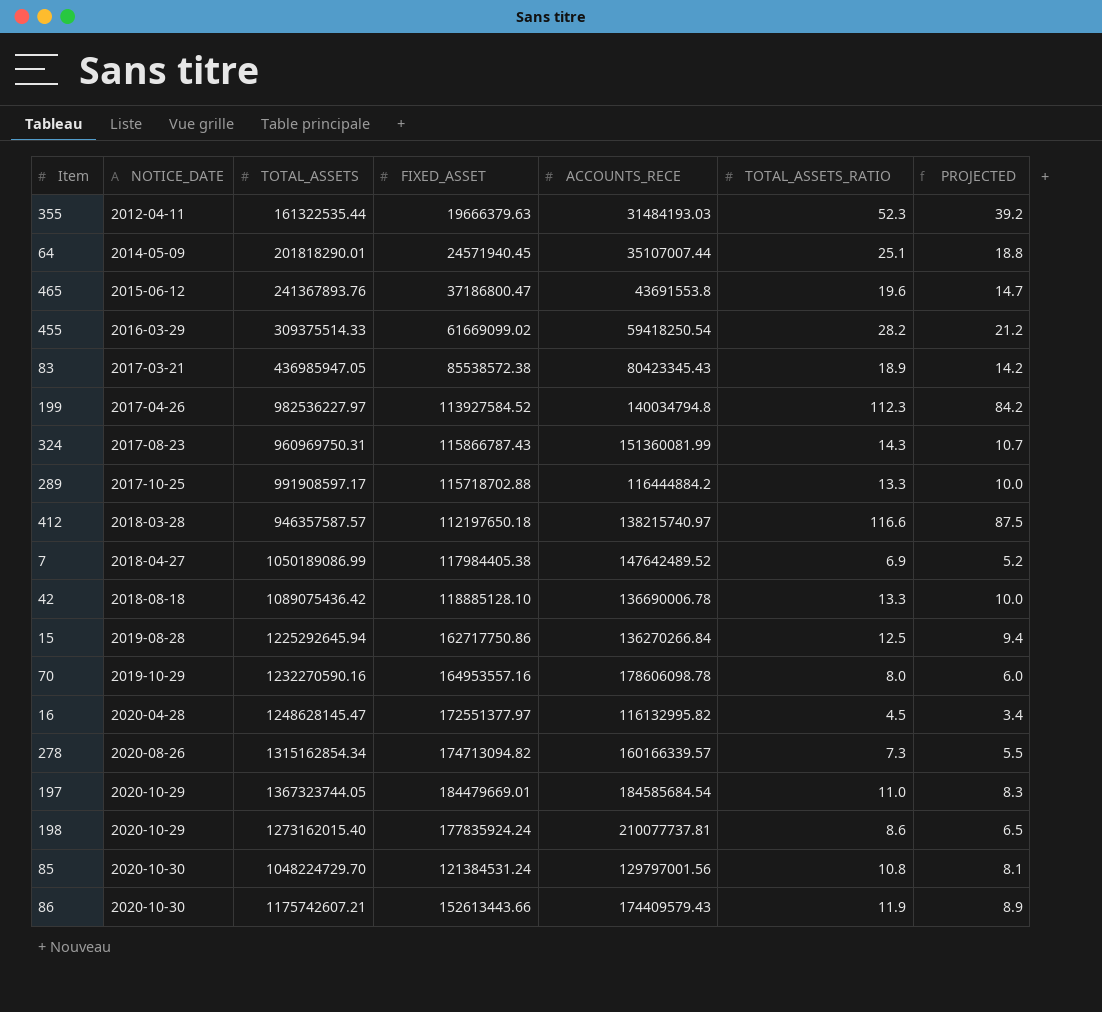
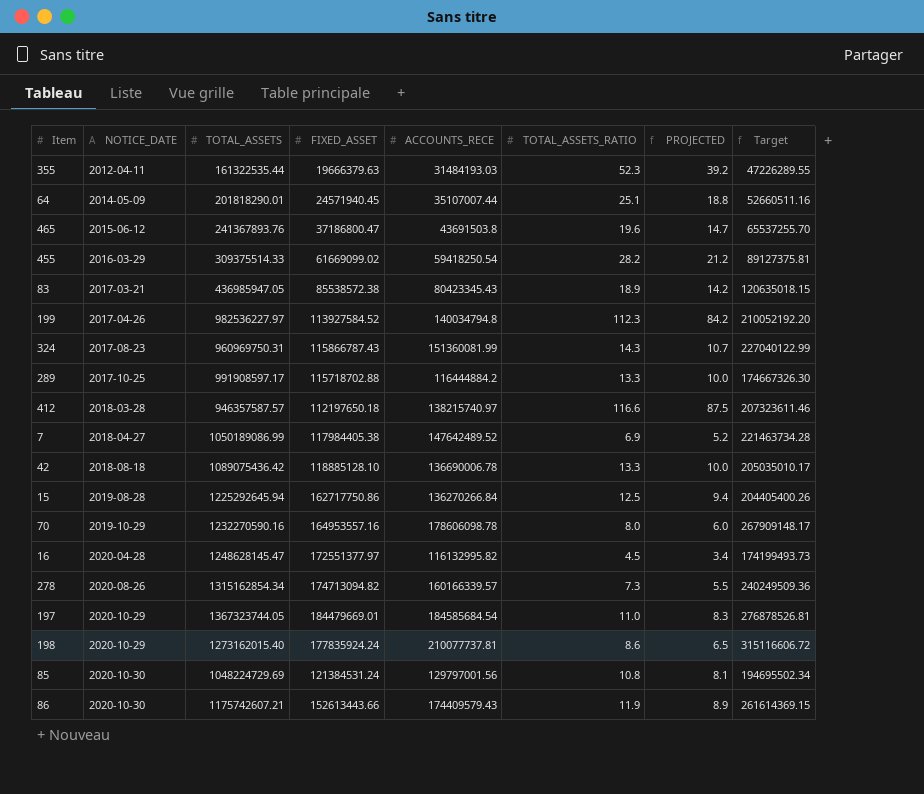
column Target | formula: none -> [ACCOUNTS_RECE] * 1.5
465 | ACCOUNTS_RECE: 43691553.8 -> 43691503.8
85 | TOTAL_ASSETS: 1048224729.70 -> 1048224729.69

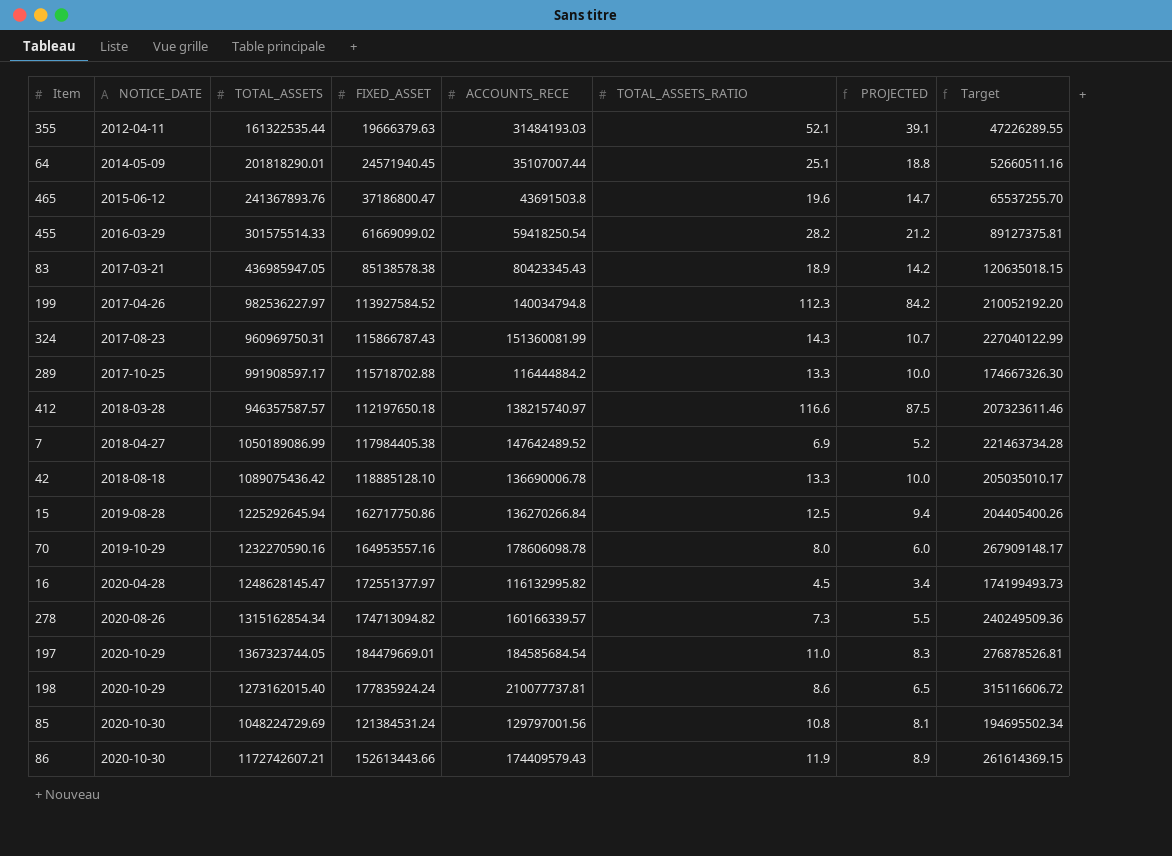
355 | TOTAL_ASSETS_RATIO: 52.3 -> 52.1
355 | PROJECTED: 39.2 -> 39.1
455 | TOTAL_ASSETS: 309375514.33 -> 301575514.33
83 | FIXED_ASSET: 85538572.38 -> 85138578.38
86 | TOTAL_ASSETS: 1175742607.21 -> 1172742607.21

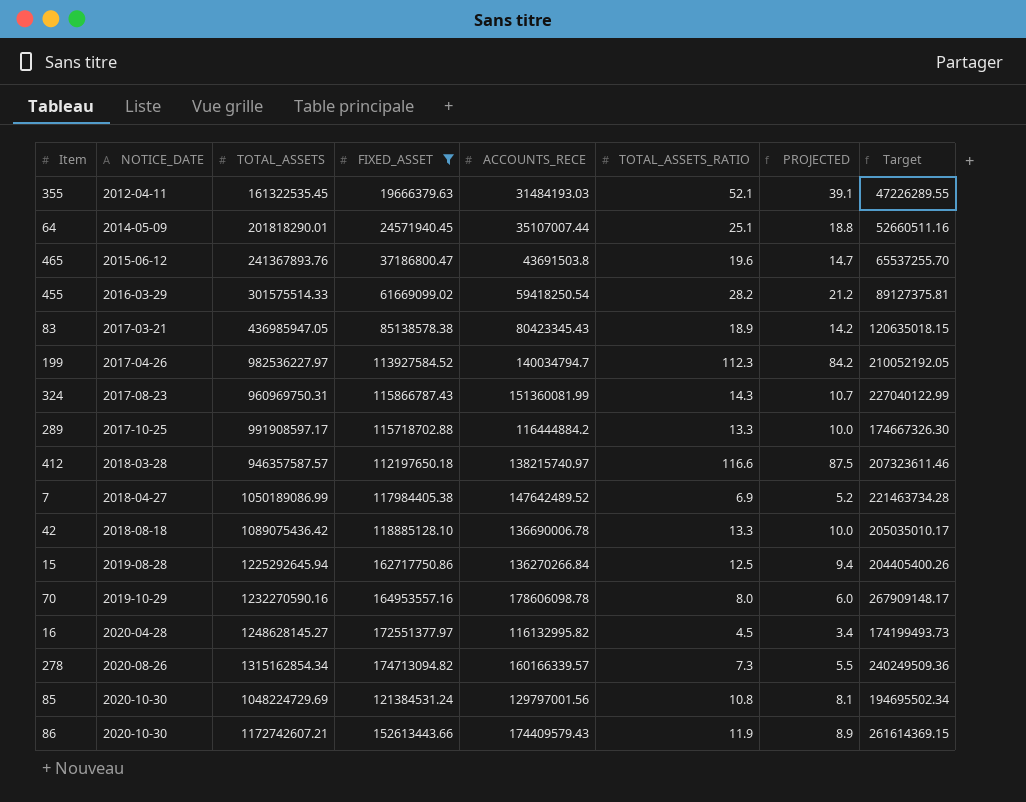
filter: none -> FIXED_ASSET <= 174713094.82
355 | TOTAL_ASSETS: 161322535.44 -> 161322535.45
199 | ACCOUNTS_RECE: 140034794.8 -> 140034794.7
199 | Target: 210052192.20 -> 210052192.05
16 | TOTAL_ASSETS: 1248628145.47 -> 1248628145.27

